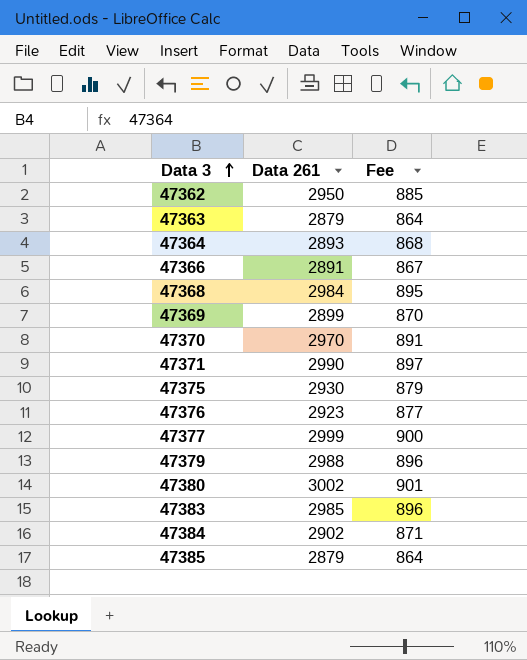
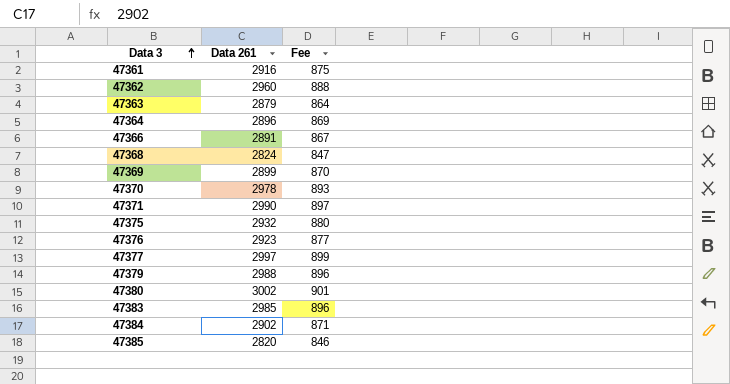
row 47361: none -> 2916 | 875
47362 | Data 261: 2950 -> 2960
47362 | Fee: 885 -> 888
47364 | Data 261: 2893 -> 2896
47364 | Fee: 868 -> 869
47368 | Data 261: 2984 -> 2824
47368 | Fee: 895 -> 847
47370 | Data 261: 2970 -> 2978
47370 | Fee: 891 -> 893
47375 | Data 261: 2930 -> 2932
47375 | Fee: 879 -> 880
47377 | Data 261: 2999 -> 2997
47377 | Fee: 900 -> 899
47385 | Data 261: 2879 -> 2820
47385 | Fee: 864 -> 846

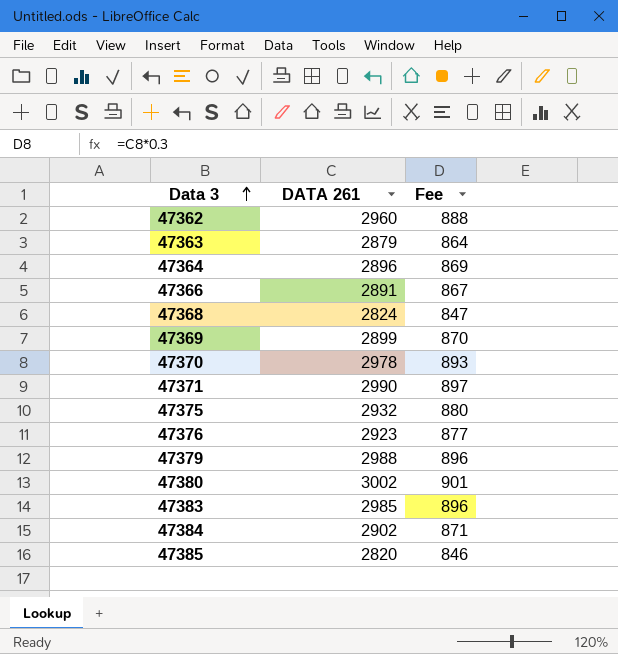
column name: Data 261 -> DATA 261
row 47361: 2916 | 875 -> none
row 47377: 2997 | 899 -> none

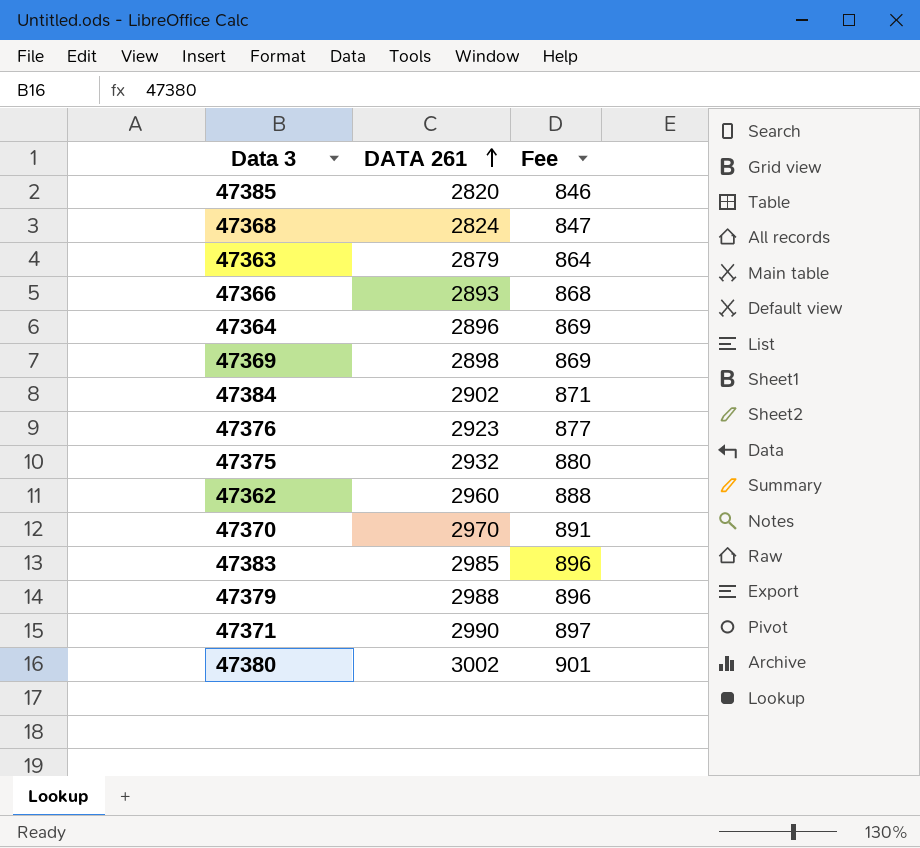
row order: Data 3 ascending -> DATA 261 ascending
47366 | DATA 261: 2891 -> 2893
47366 | Fee: 867 -> 868
47369 | DATA 261: 2899 -> 2898
47369 | Fee: 870 -> 869
47370 | DATA 261: 2978 -> 2970
47370 | Fee: 893 -> 891

